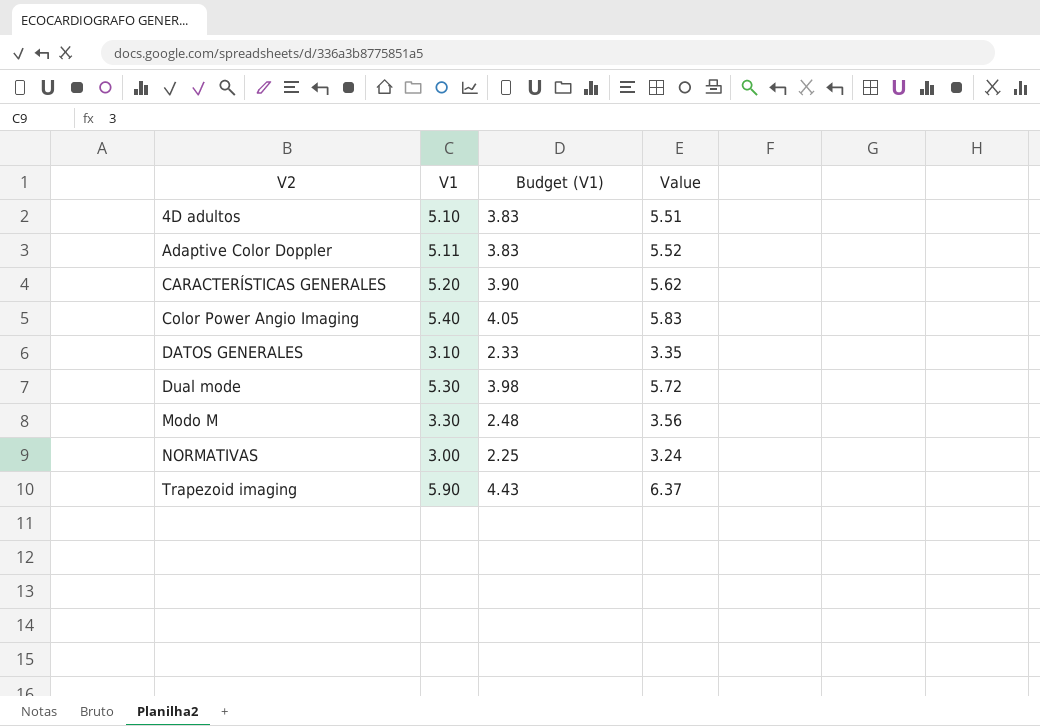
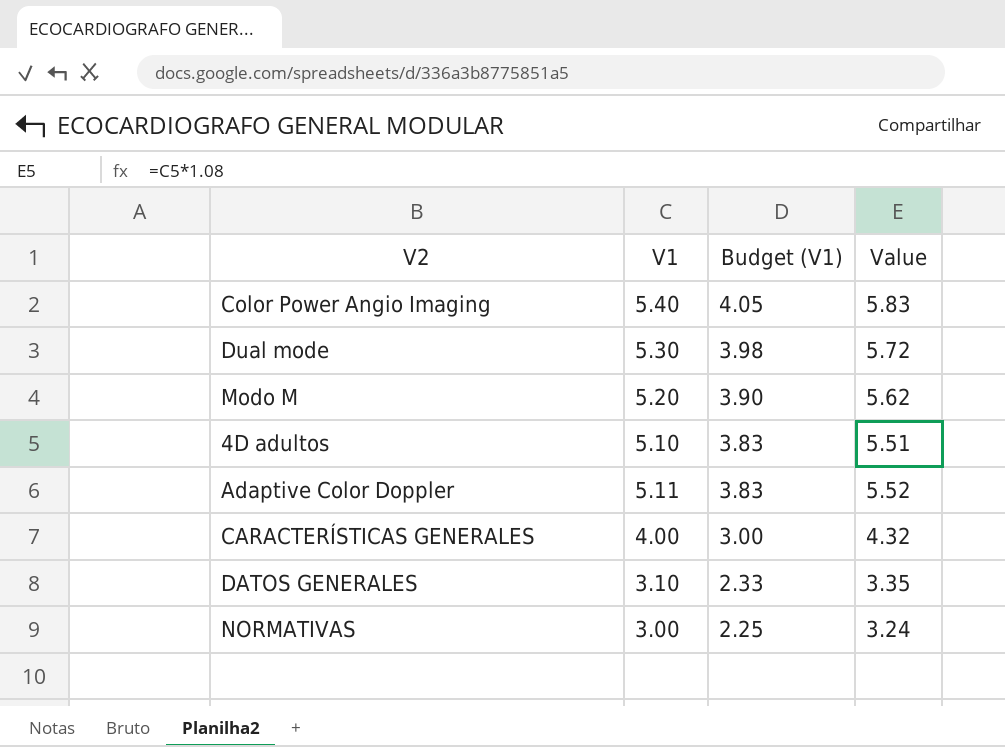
row order: V2 ascending -> Budget (V1) descending
row Trapezoid imaging: 5.90 | 4.43 | 6.37 -> none
Modo M | V1: 3.30 -> 5.20
Modo M | Budget (V1): 2.48 -> 3.90
Modo M | Value: 3.56 -> 5.62
CARACTERÍSTICAS GENERALES | V1: 5.20 -> 4.00
CARACTERÍSTICAS GENERALES | Budget (V1): 3.90 -> 3.00
CARACTERÍSTICAS GENERALES | Value: 5.62 -> 4.32

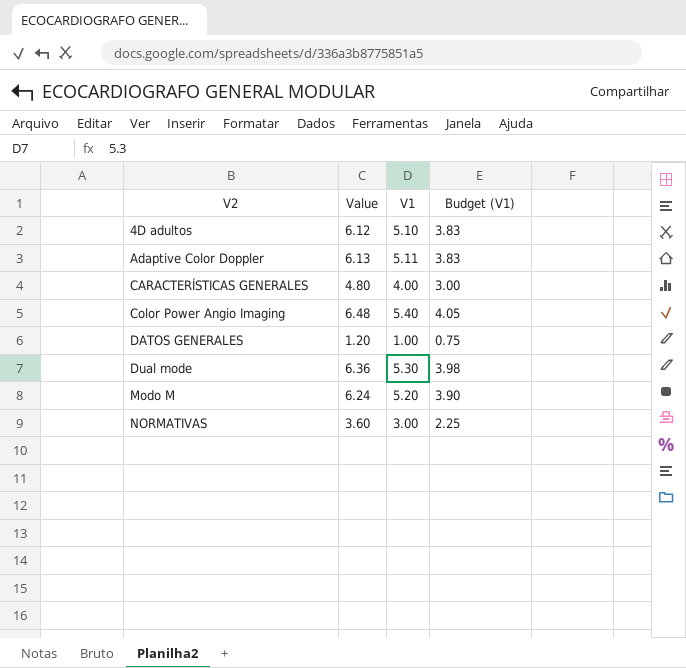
row order: Budget (V1) descending -> V2 ascending
column Value | formula: [V1] * 1.08 -> [V1] * 1.2
column Value | position: 4 -> 2
DATOS GENERALES | V1: 3.10 -> 1.00
DATOS GENERALES | Budget (V1): 2.33 -> 0.75

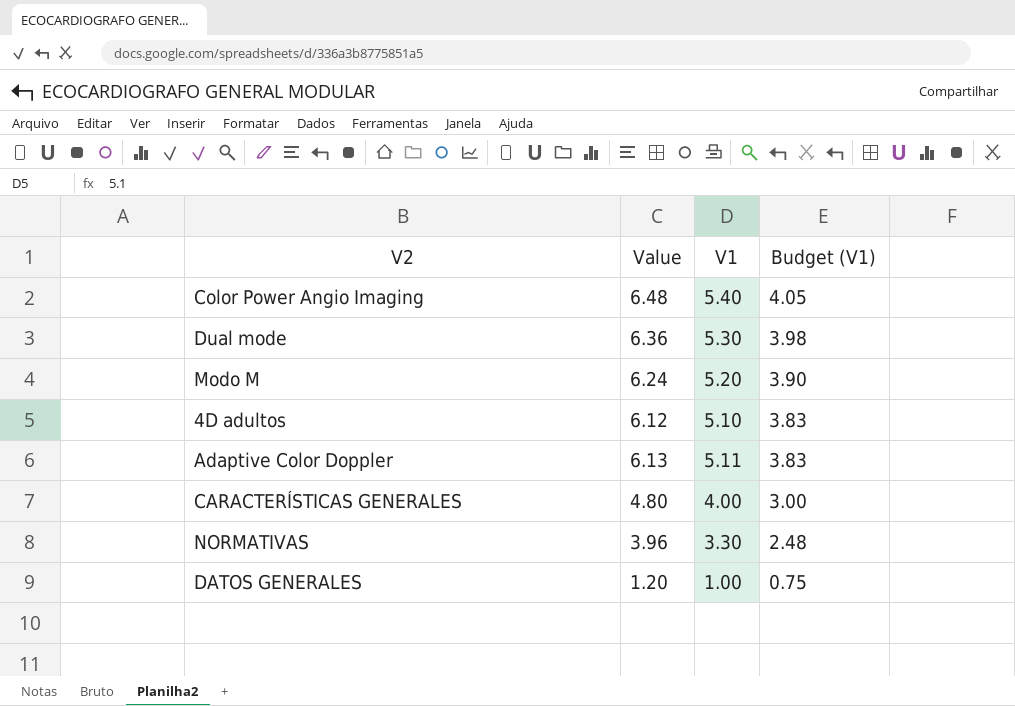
row order: V2 ascending -> Budget (V1) descending
NORMATIVAS | Value: 3.60 -> 3.96
NORMATIVAS | V1: 3.00 -> 3.30
NORMATIVAS | Budget (V1): 2.25 -> 2.48

